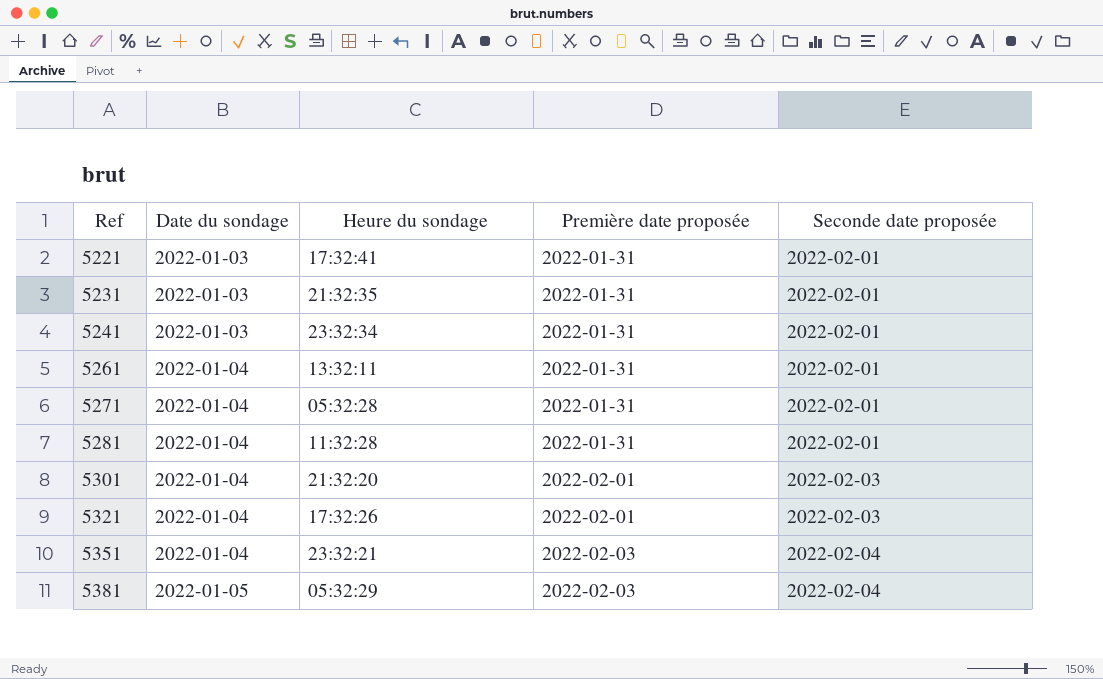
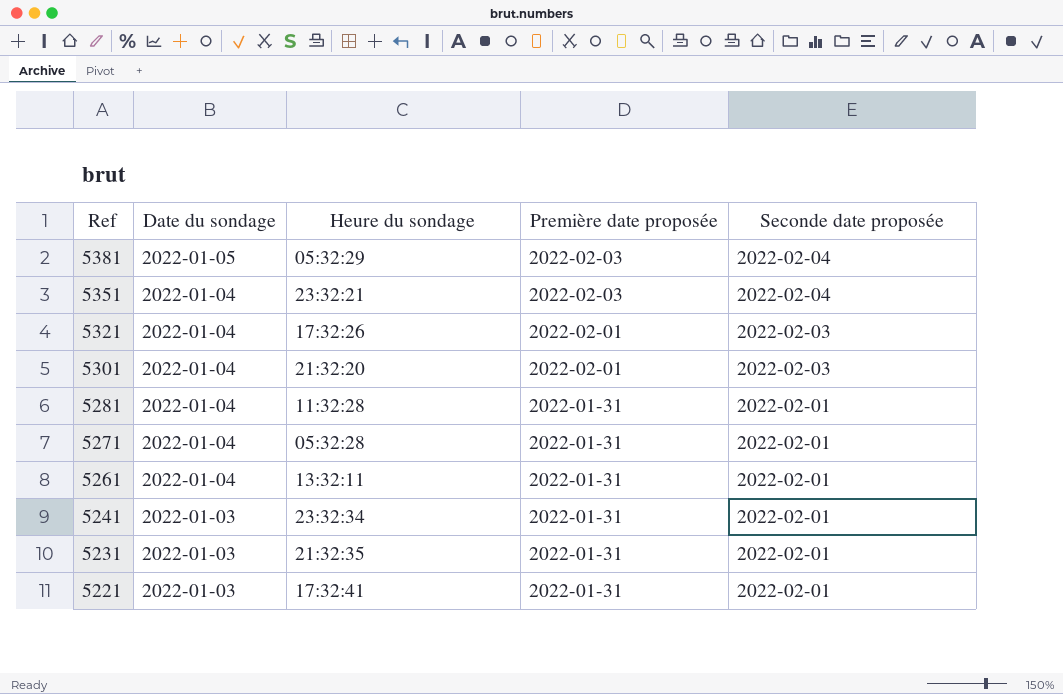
row order: Ref ascending -> Ref descending

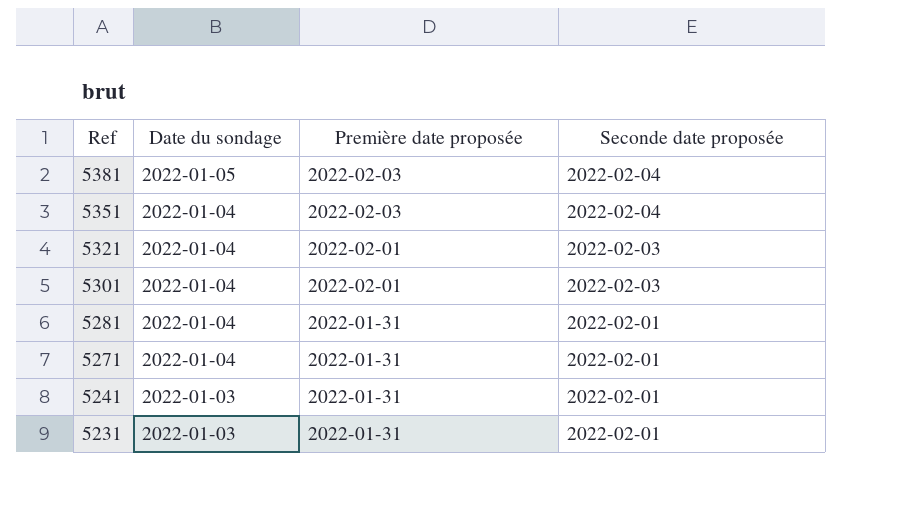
column Heure du sondage | position: 3 -> none
row 5261: 2022-01-04 | 13:32:11 | 2022-01-31 | 2022-02-01 -> none
row 5221: 2022-01-03 | 17:32:41 | 2022-01-31 | 2022-02-01 -> none

